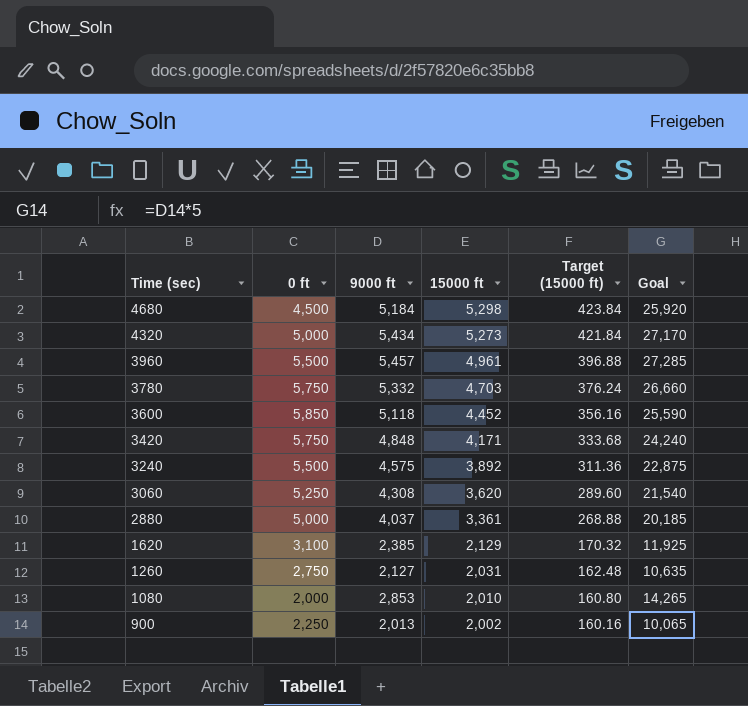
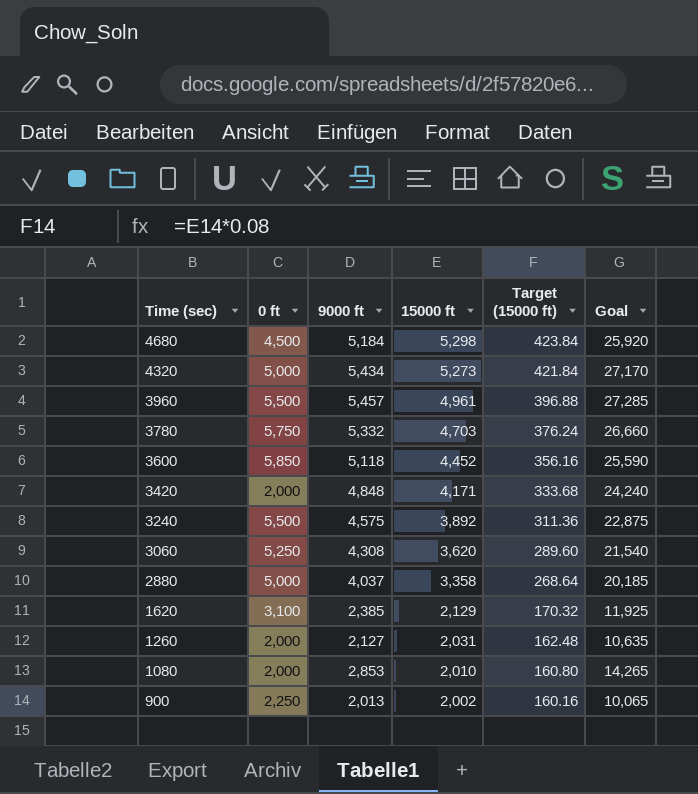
3420 | 0 ft: 5,750 -> 2,000
2880 | 15000 ft: 3,361 -> 3,358
2880 | Target (15000 ft): 268.88 -> 268.64
1260 | 0 ft: 2,750 -> 2,000

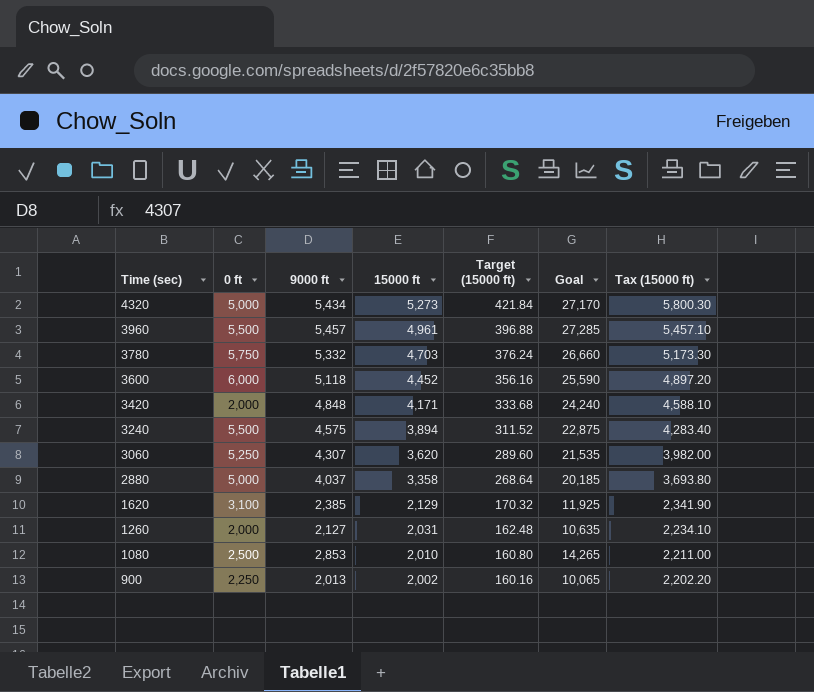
column Tax (15000 ft) | formula: none -> [15000 ft] * 1.1
row 4680: 4,500 | 5,184 | 5,298 | 423.84 | 25,920 -> none
3600 | 0 ft: 5,850 -> 6,000
3240 | 15000 ft: 3,892 -> 3,894
3240 | Target (15000 ft): 311.36 -> 311.52
3060 | 9000 ft: 4,308 -> 4,307
3060 | Goal: 21,540 -> 21,535
1080 | 0 ft: 2,000 -> 2,500

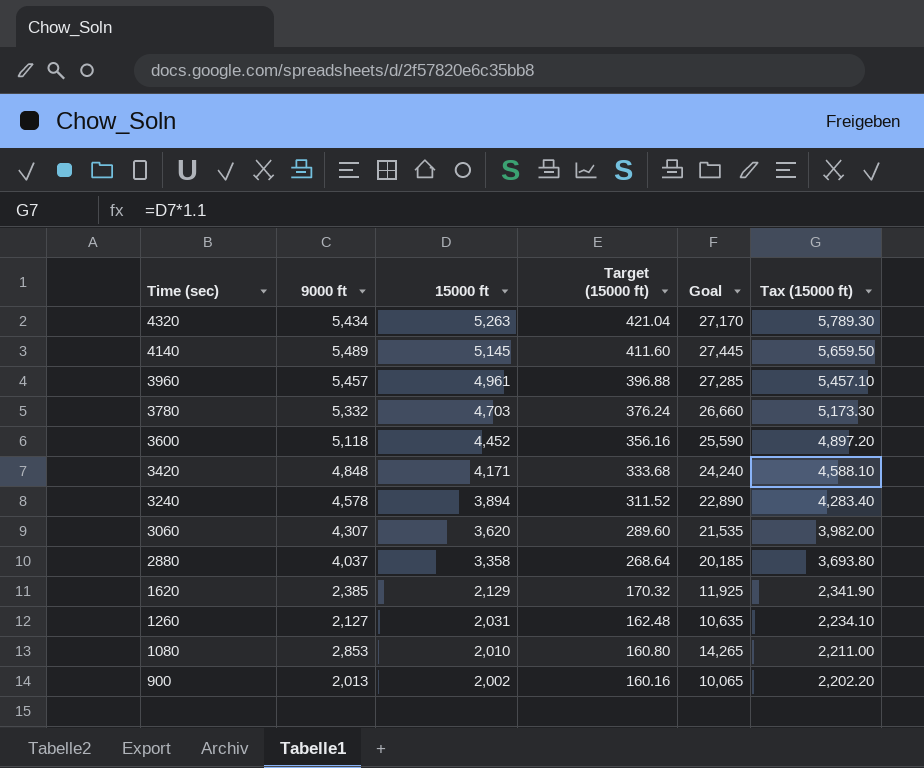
column 0 ft | position: 2 -> none
4320 | 15000 ft: 5,273 -> 5,263
4320 | Target (15000 ft): 421.84 -> 421.04
4320 | Tax (15000 ft): 5,800.30 -> 5,789.30
row 4140: none -> 5,489 | 5,145 | 411.60 | 27,445 | 5,659.50
3240 | 9000 ft: 4,575 -> 4,578
3240 | Goal: 22,875 -> 22,890

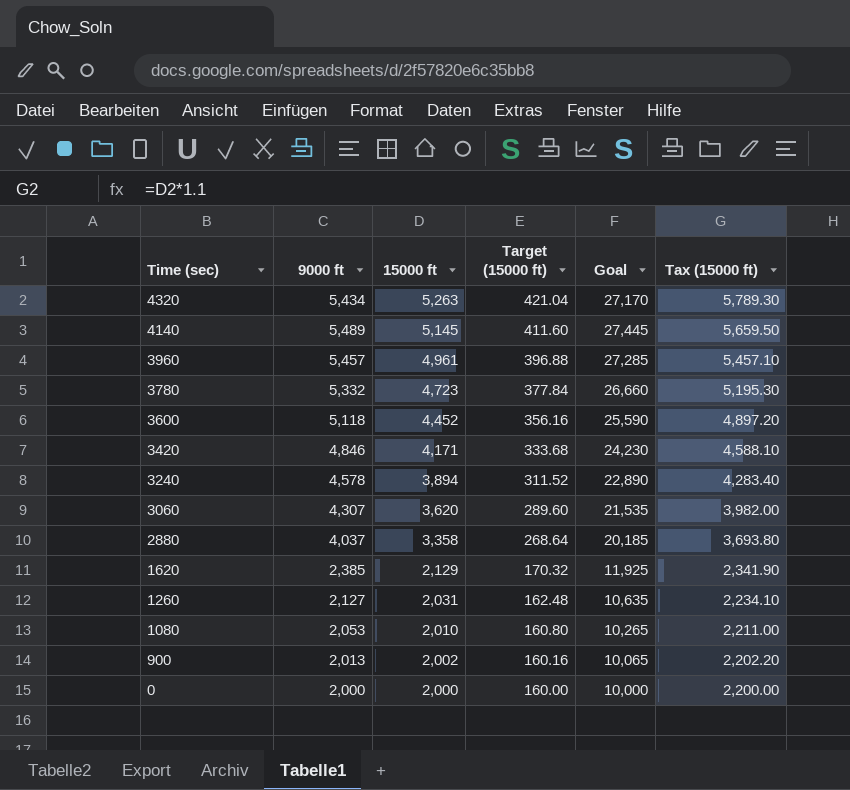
3780 | 15000 ft: 4,703 -> 4,723
3780 | Target (15000 ft): 376.24 -> 377.84
3780 | Tax (15000 ft): 5,173.30 -> 5,195.30
3420 | 9000 ft: 4,848 -> 4,846
3420 | Goal: 24,240 -> 24,230
1080 | 9000 ft: 2,853 -> 2,053
1080 | Goal: 14,265 -> 10,265
row 0: none -> 2,000 | 2,000 | 160.00 | 10,000 | 2,200.00

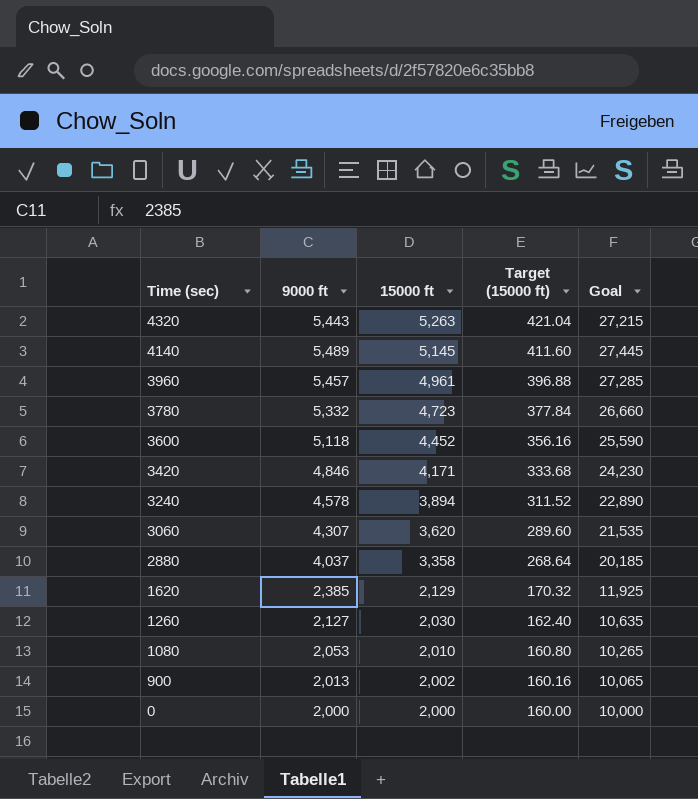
column Tax (15000 ft) | formula: [15000 ft] * 1.1 -> none
4320 | 9000 ft: 5,434 -> 5,443
4320 | Goal: 27,170 -> 27,215
1260 | 15000 ft: 2,031 -> 2,030
1260 | Target (15000 ft): 162.48 -> 162.40

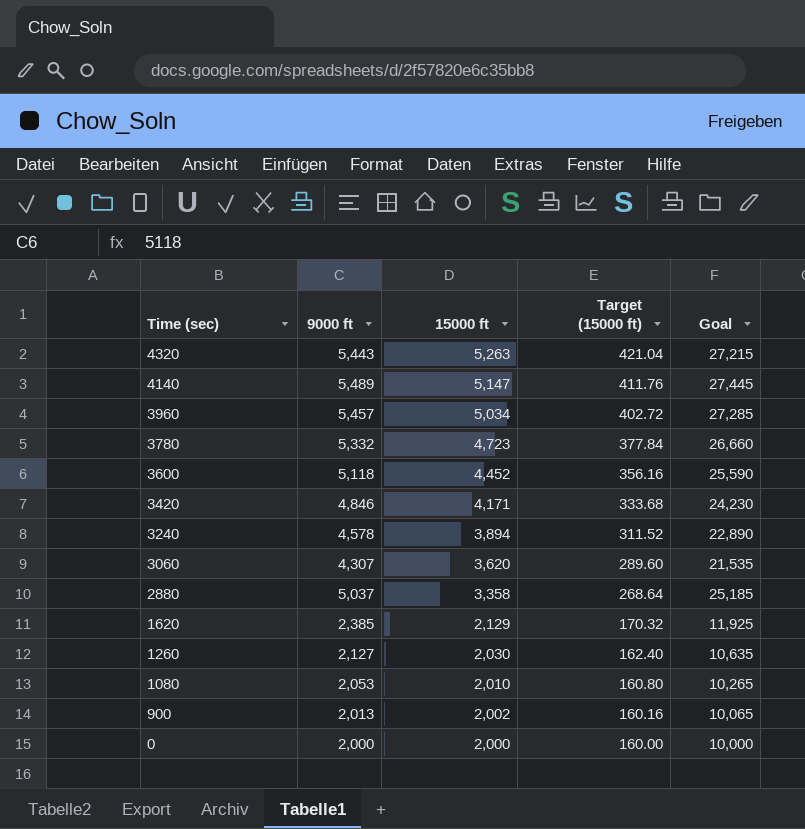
4140 | 15000 ft: 5,145 -> 5,147
4140 | Target (15000 ft): 411.60 -> 411.76
3960 | 15000 ft: 4,961 -> 5,034
3960 | Target (15000 ft): 396.88 -> 402.72
2880 | 9000 ft: 4,037 -> 5,037
2880 | Goal: 20,185 -> 25,185

